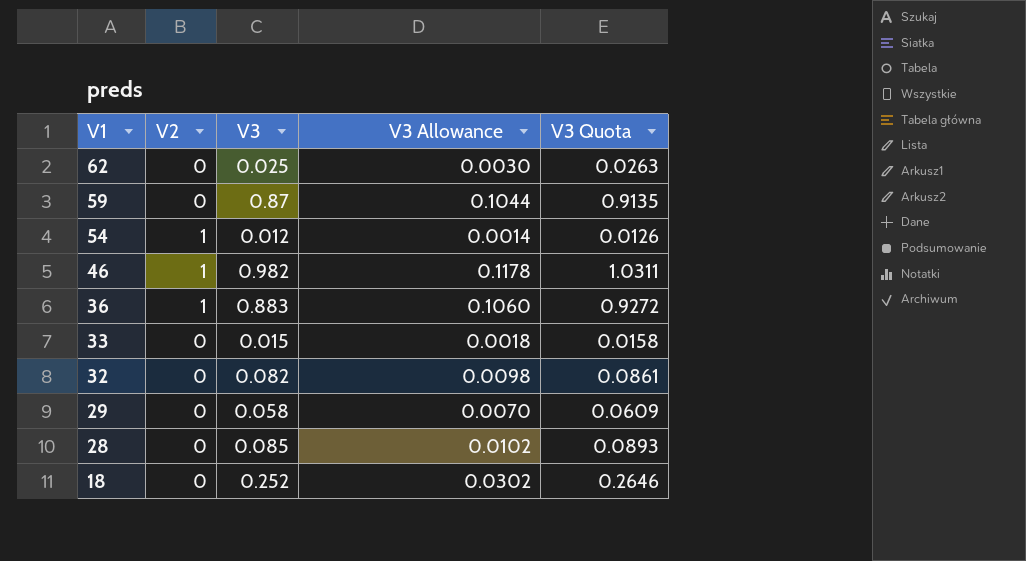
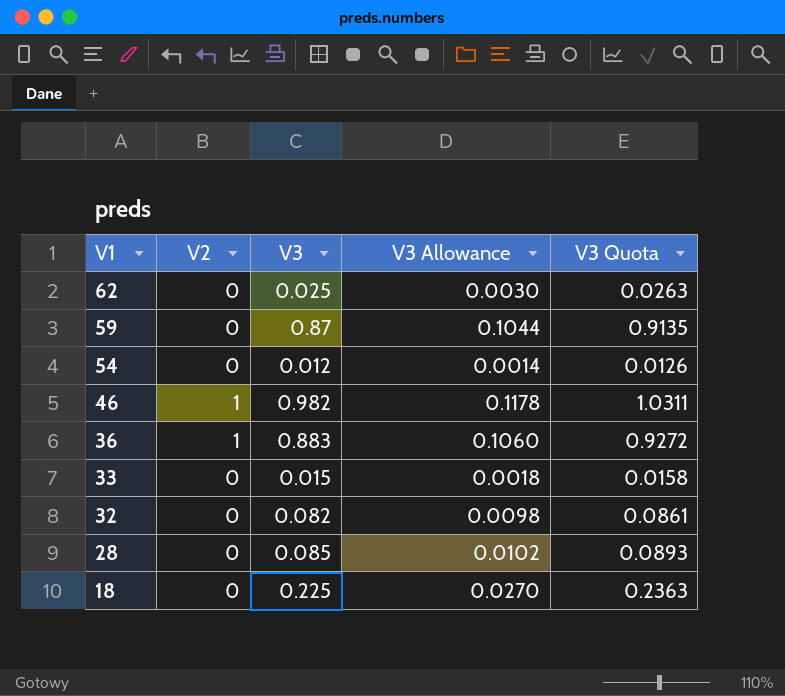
row 29: 0 | 0.058 | 0.0070 | 0.0609 -> none
54 | V2: 1 -> 0
18 | V3: 0.252 -> 0.225
18 | V3 Allowance: 0.0302 -> 0.0270
18 | V3 Quota: 0.2646 -> 0.2363

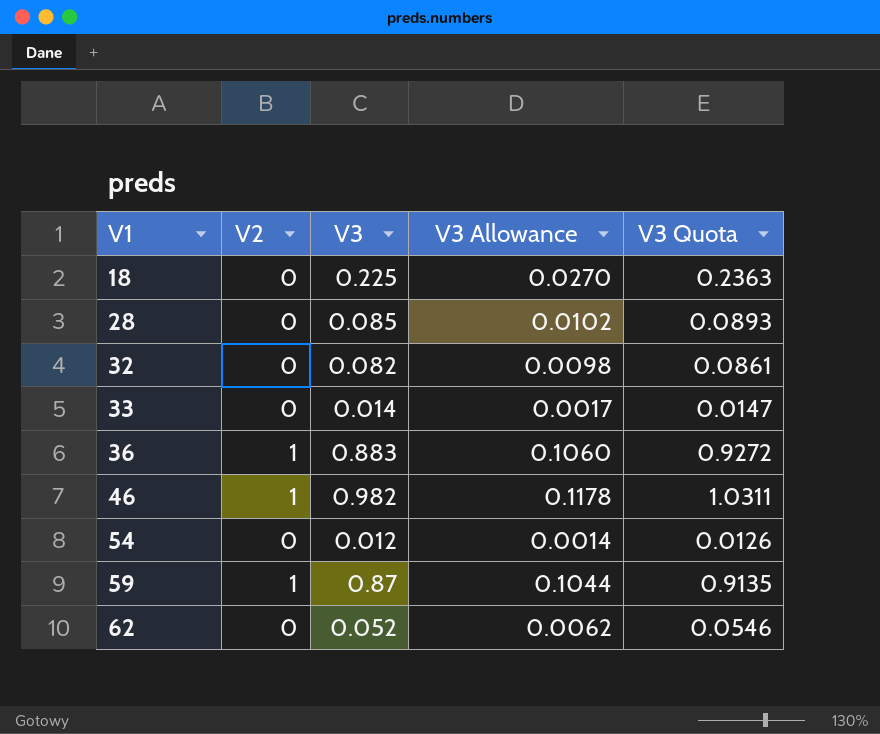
row order: V1 descending -> V1 ascending
33 | V3: 0.015 -> 0.014
33 | V3 Allowance: 0.0018 -> 0.0017
33 | V3 Quota: 0.0158 -> 0.0147
59 | V2: 0 -> 1
62 | V3: 0.025 -> 0.052
62 | V3 Allowance: 0.0030 -> 0.0062
62 | V3 Quota: 0.0263 -> 0.0546

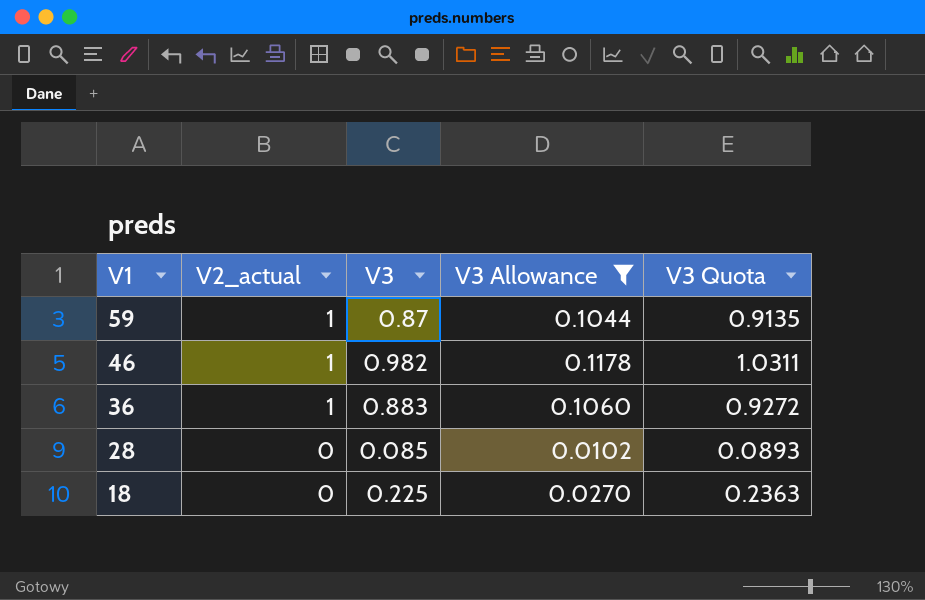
filter: none -> V3 Allowance >= 0.0102
row order: V1 ascending -> V1 descending
column name: V2 -> V2_actual

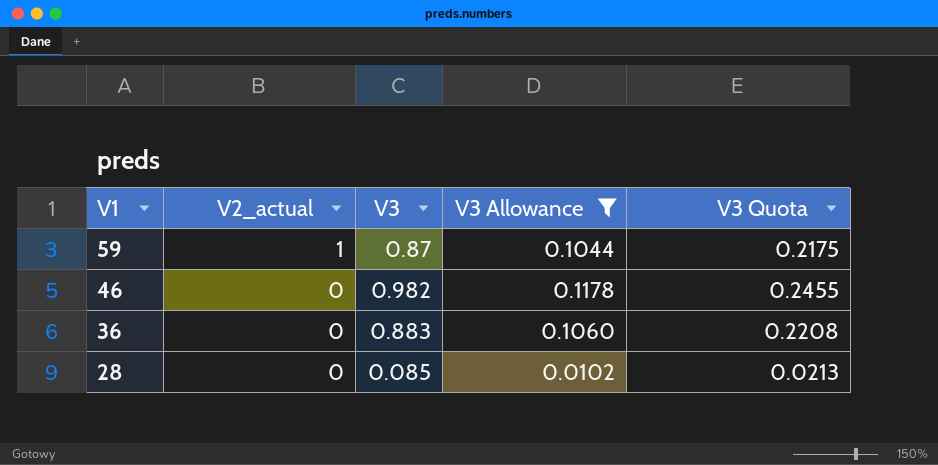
column V3 Quota | formula: [V3] * 1.05 -> [V3] * 0.25
row 18: 0 | 0.225 | 0.0270 | 0.2363 -> none
46 | V2_actual: 1 -> 0
36 | V2_actual: 1 -> 0

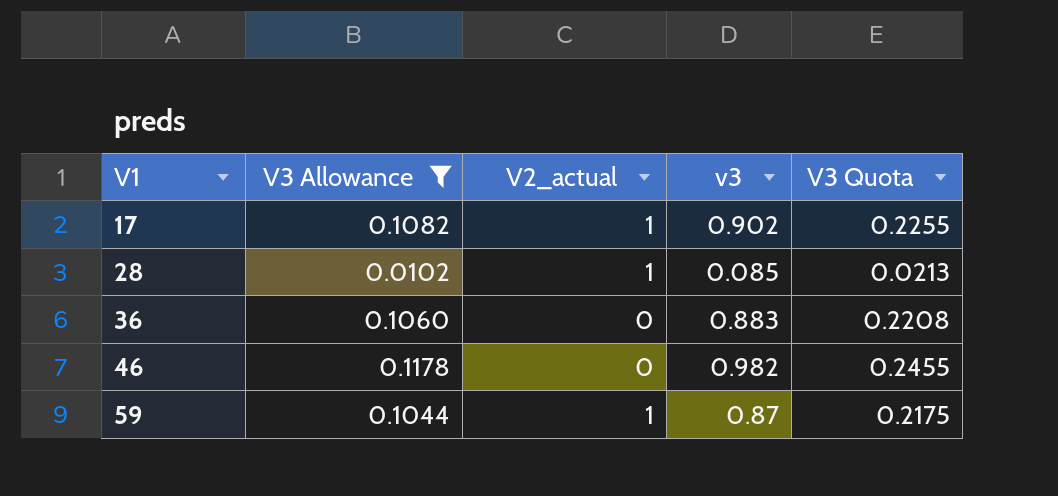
row order: V1 descending -> V1 ascending
column V3 Allowance | position: 4 -> 2
column name: V3 -> v3
row 17: none -> 0.1082 | 1 | 0.902 | 0.2255
28 | V2_actual: 0 -> 1

